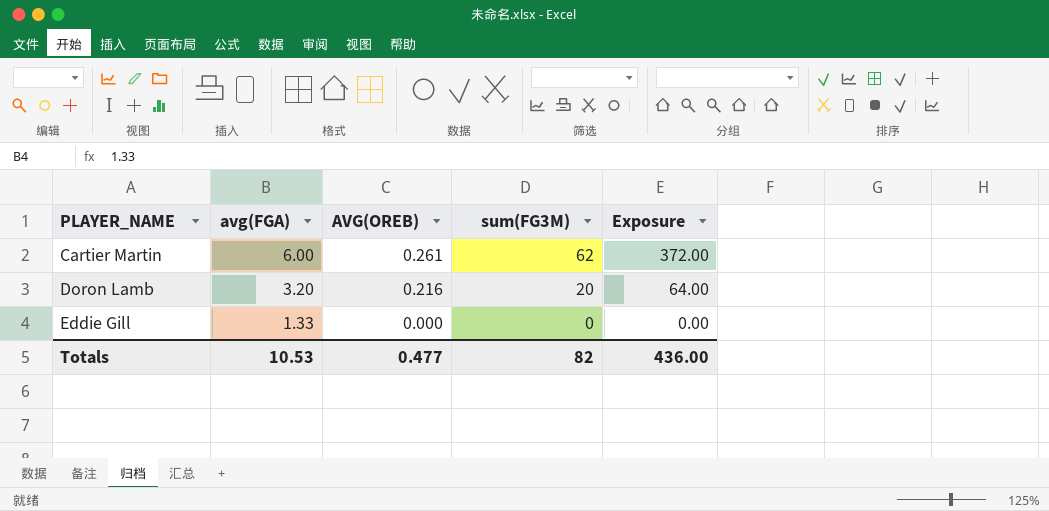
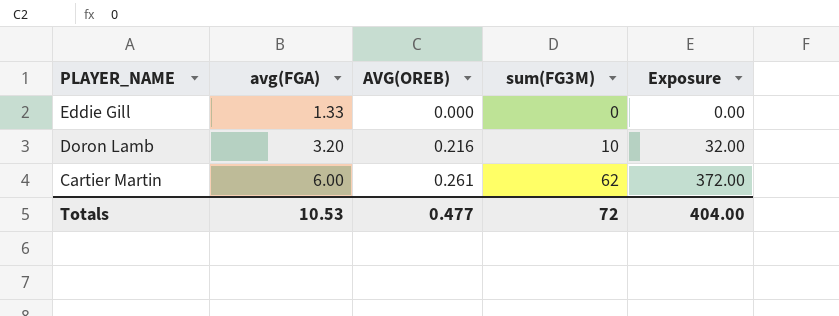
row order: PLAYER_NAME ascending -> PLAYER_NAME descending
Doron Lamb | sum(FG3M): 20 -> 10
Doron Lamb | Exposure: 64.00 -> 32.00
Totals | sum(FG3M): 82 -> 72
Totals | Exposure: 436.00 -> 404.00

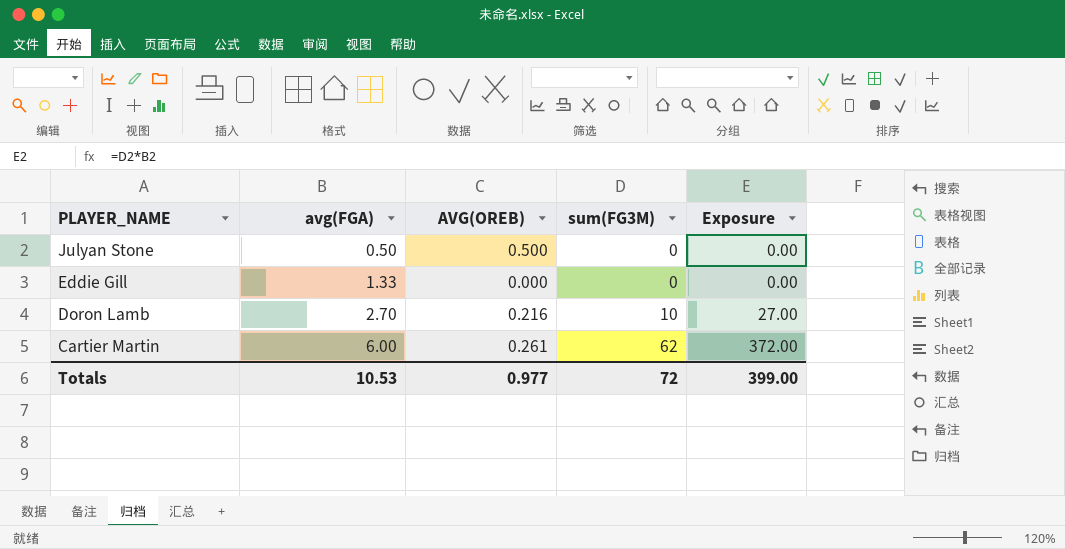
row Julyan Stone: none -> 0.50 | 0.500 | 0 | 0.00
Doron Lamb | avg(FGA): 3.20 -> 2.70
Doron Lamb | Exposure: 32.00 -> 27.00
Totals | AVG(OREB): 0.477 -> 0.977
Totals | Exposure: 404.00 -> 399.00

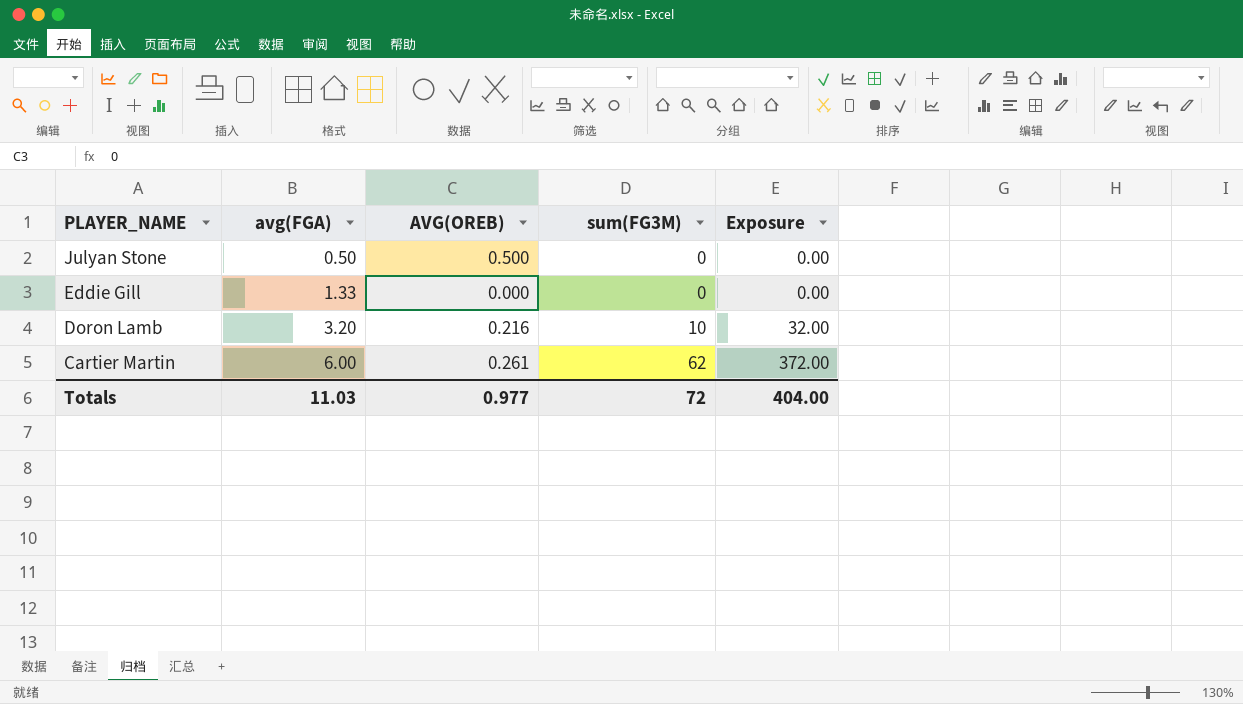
Doron Lamb | avg(FGA): 2.70 -> 3.20
Doron Lamb | Exposure: 27.00 -> 32.00
Totals | avg(FGA): 10.53 -> 11.03
Totals | Exposure: 399.00 -> 404.00

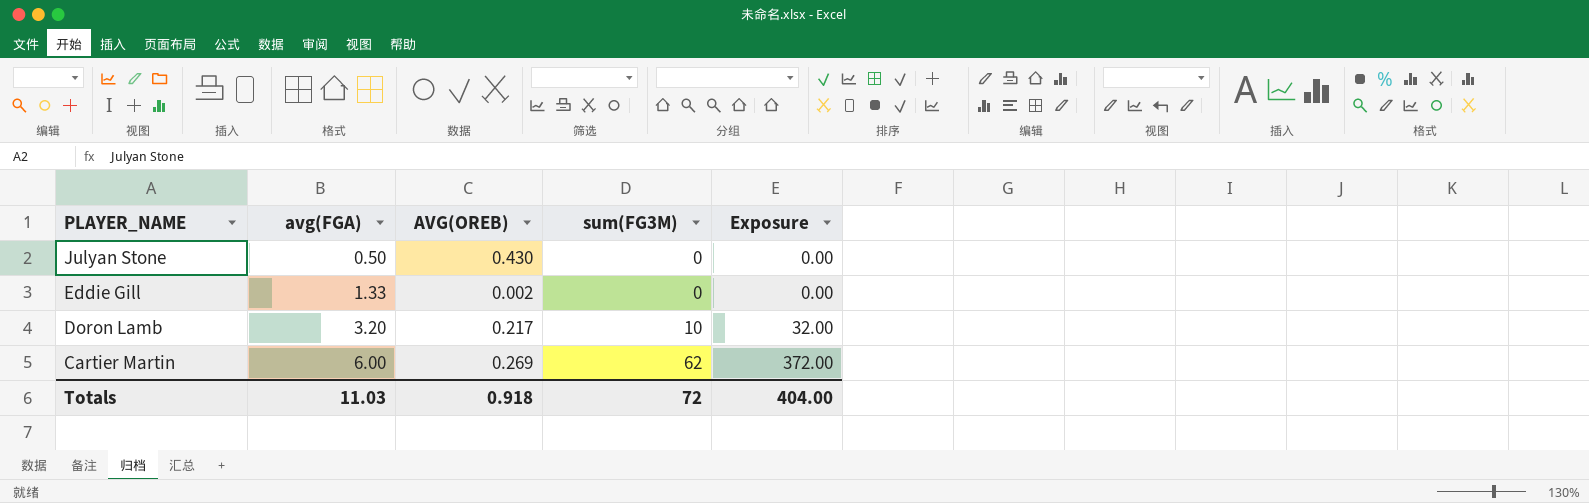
Julyan Stone | AVG(OREB): 0.500 -> 0.430
Eddie Gill | AVG(OREB): 0.000 -> 0.002
Doron Lamb | AVG(OREB): 0.216 -> 0.217
Cartier Martin | AVG(OREB): 0.261 -> 0.269
Totals | AVG(OREB): 0.977 -> 0.918

